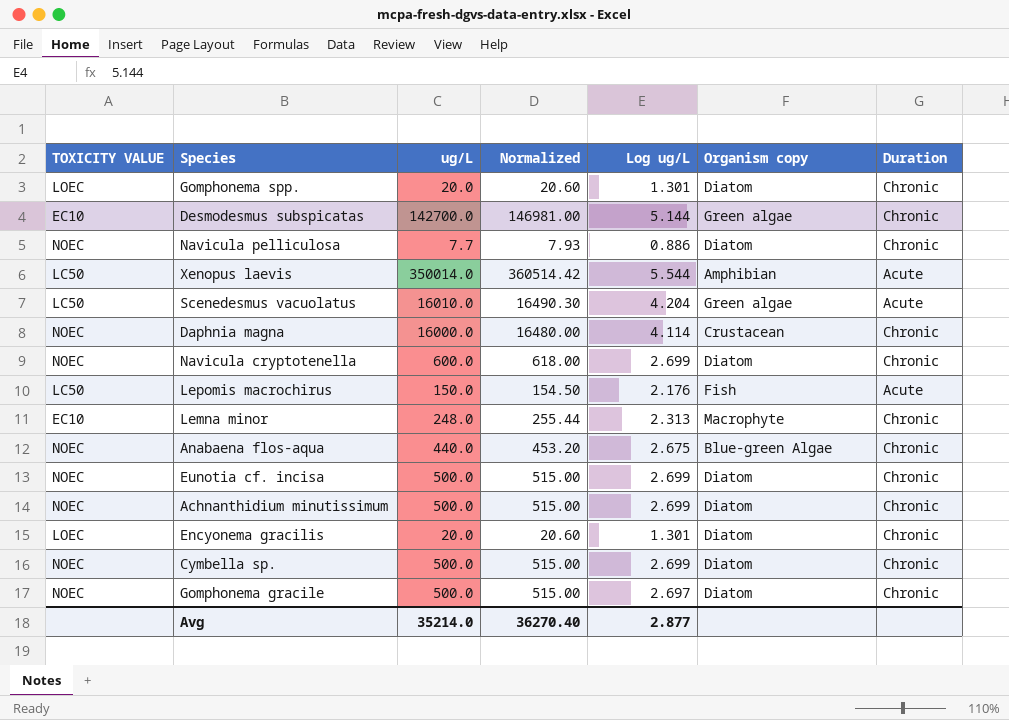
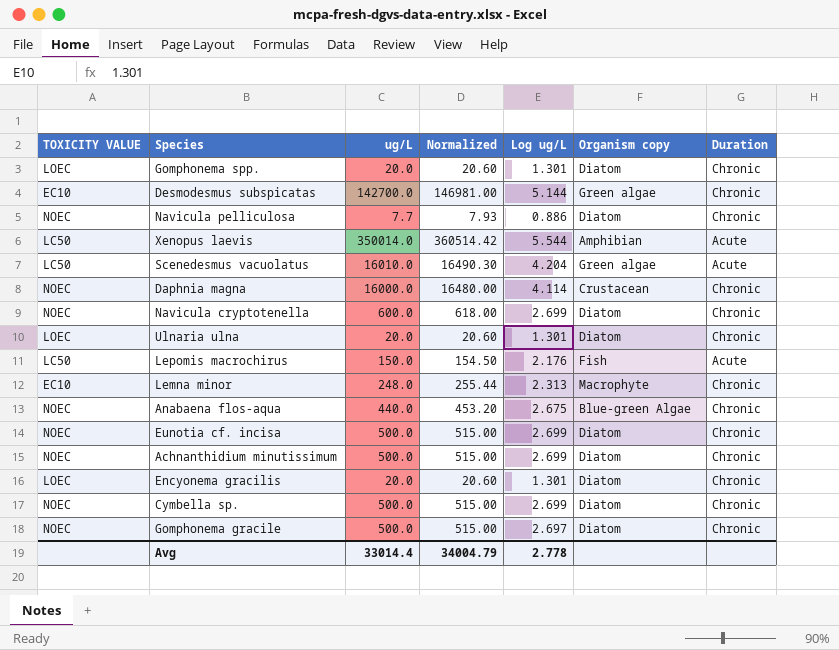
row Ulnaria ulna: none -> LOEC | 20.0 | 20.60 | 1.301 | Diatom | Chronic
Avg | ug/L: 35214.0 -> 33014.4
Avg | Normalized: 36270.40 -> 34004.79
Avg | Log ug/L: 2.877 -> 2.778

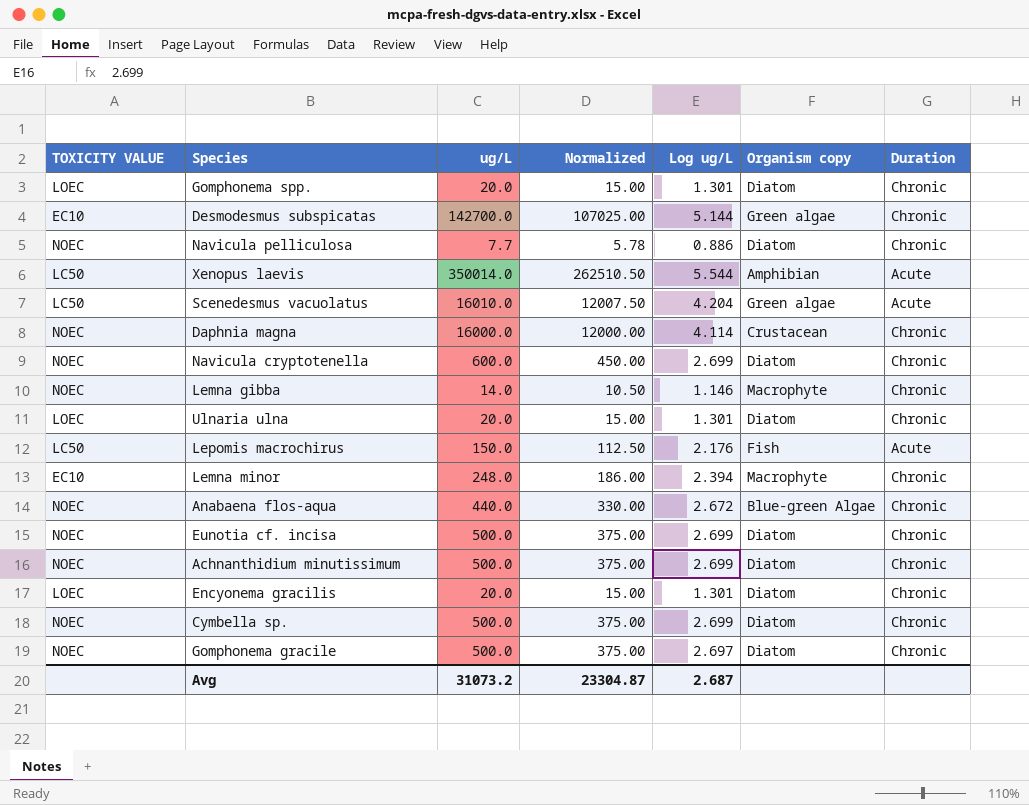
column Normalized | formula: [ug/L] * 1.03 -> [ug/L] * 0.75
row Lemna gibba: none -> NOEC | 14.0 | 10.50 | 1.146 | Macrophyte | Chronic
Lemna minor | Log ug/L: 2.313 -> 2.394
Anabaena flos-aqua | Log ug/L: 2.675 -> 2.672
Avg | ug/L: 33014.4 -> 31073.2
Avg | Normalized: 34004.79 -> 23304.87
Avg | Log ug/L: 2.778 -> 2.687

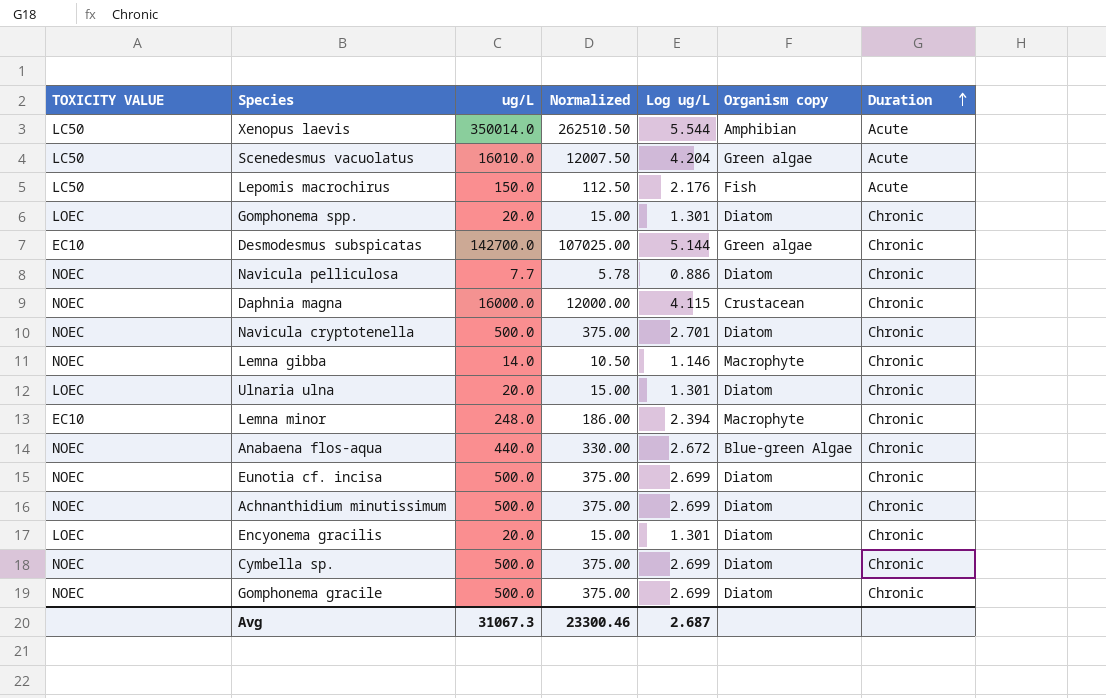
row order: none -> Duration ascending
Daphnia magna | Log ug/L: 4.114 -> 4.115
Navicula cryptotenella | ug/L: 600.0 -> 500.0
Navicula cryptotenella | Normalized: 450.00 -> 375.00
Navicula cryptotenella | Log ug/L: 2.699 -> 2.701
Gomphonema gracile | Log ug/L: 2.697 -> 2.699
Avg | ug/L: 31073.2 -> 31067.3
Avg | Normalized: 23304.87 -> 23300.46

